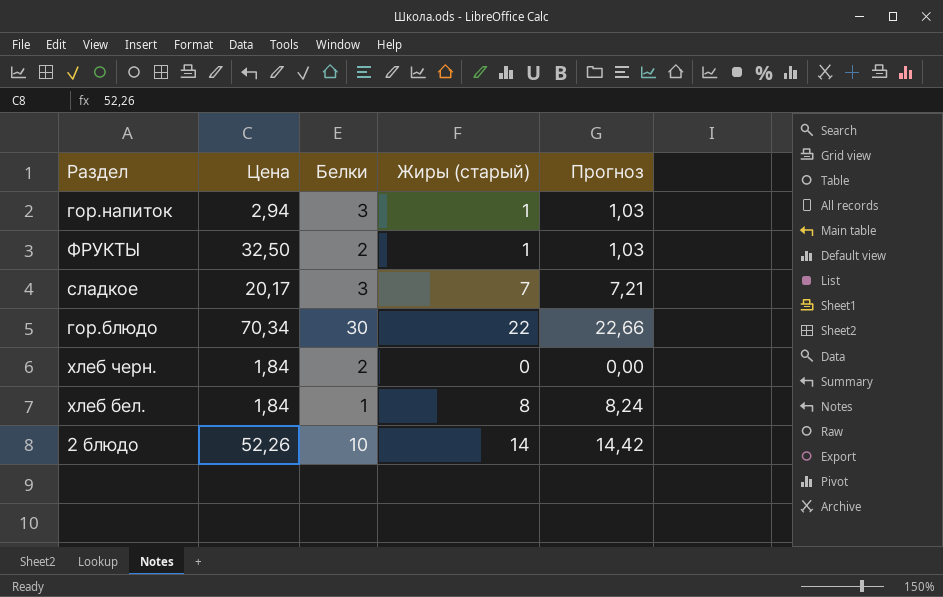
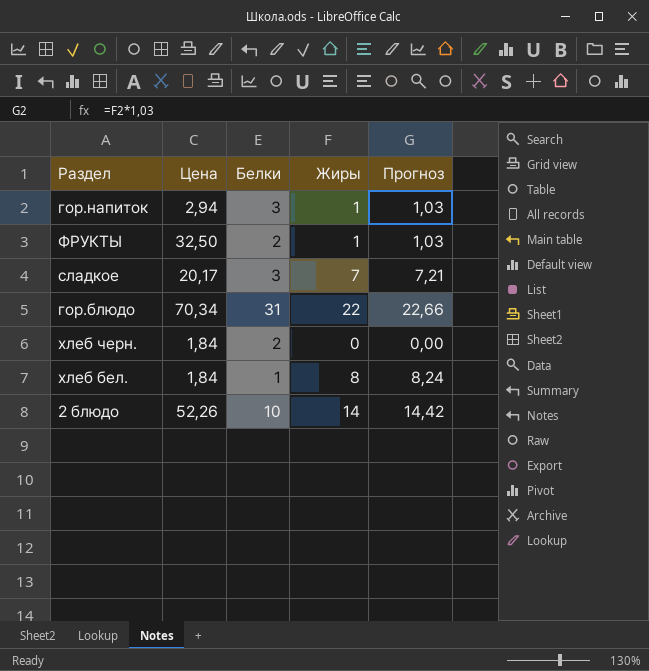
column name: Жиры (старый) -> Жиры
гор.блюдо | Белки: 30 -> 31

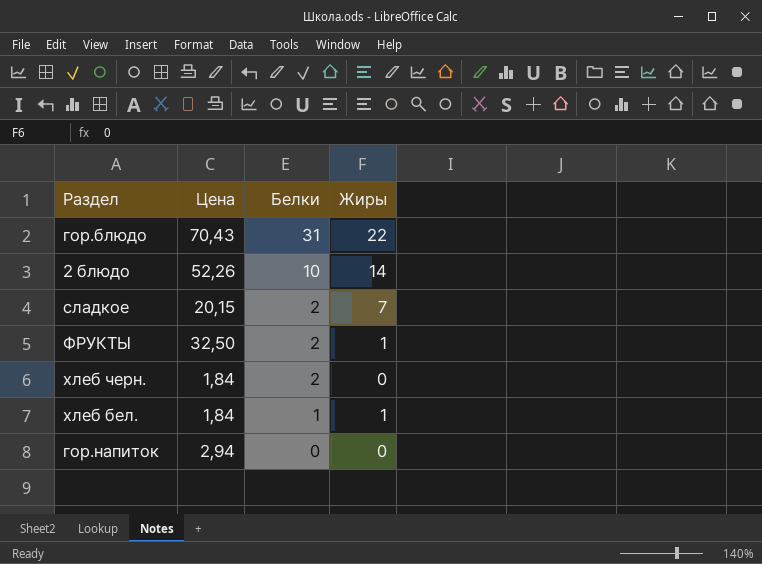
row order: none -> Белки descending
column Прогноз | formula: [Жиры] * 1,03 -> none
гор.блюдо | Цена: 70,34 -> 70,43
сладкое | Цена: 20,17 -> 20,15
сладкое | Белки: 3 -> 2
хлеб бел. | Жиры: 8 -> 1
гор.напиток | Белки: 3 -> 0
гор.напиток | Жиры: 1 -> 0

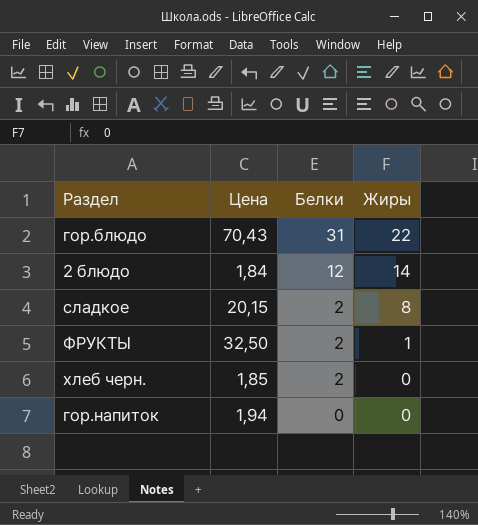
row хлеб бел.: 1,84 | 1 | 1 -> none
2 блюдо | Цена: 52,26 -> 1,84
2 блюдо | Белки: 10 -> 12
сладкое | Жиры: 7 -> 8
хлеб черн. | Цена: 1,84 -> 1,85
гор.напиток | Цена: 2,94 -> 1,94

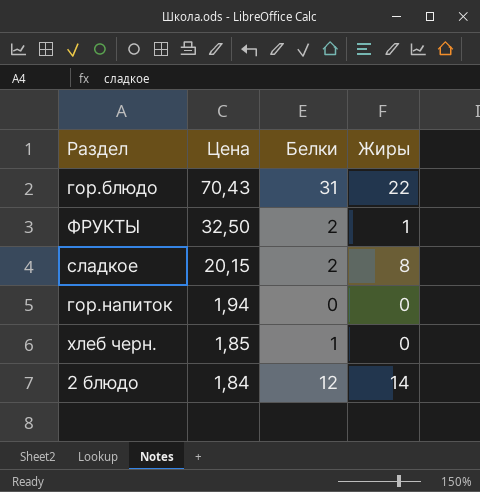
row order: Белки descending -> Цена descending
хлеб черн. | Белки: 2 -> 1

